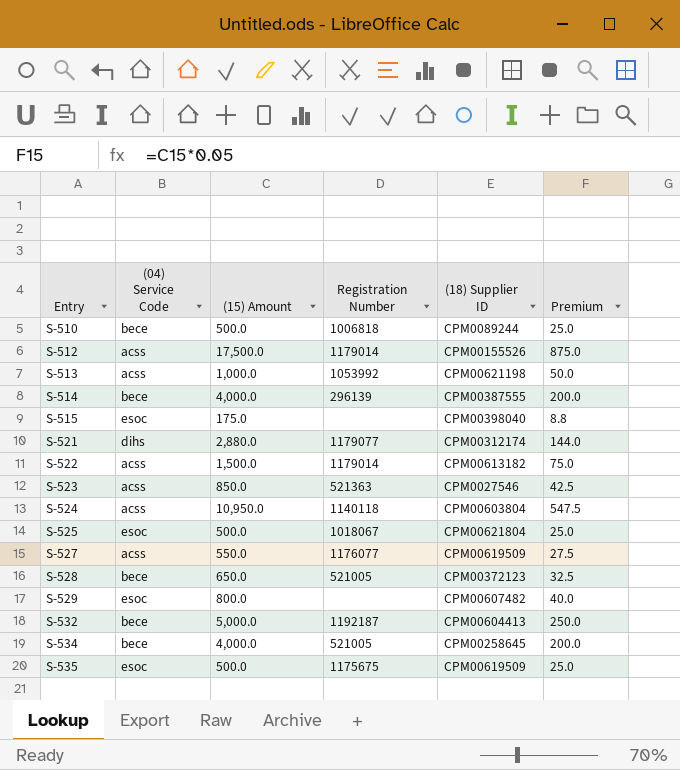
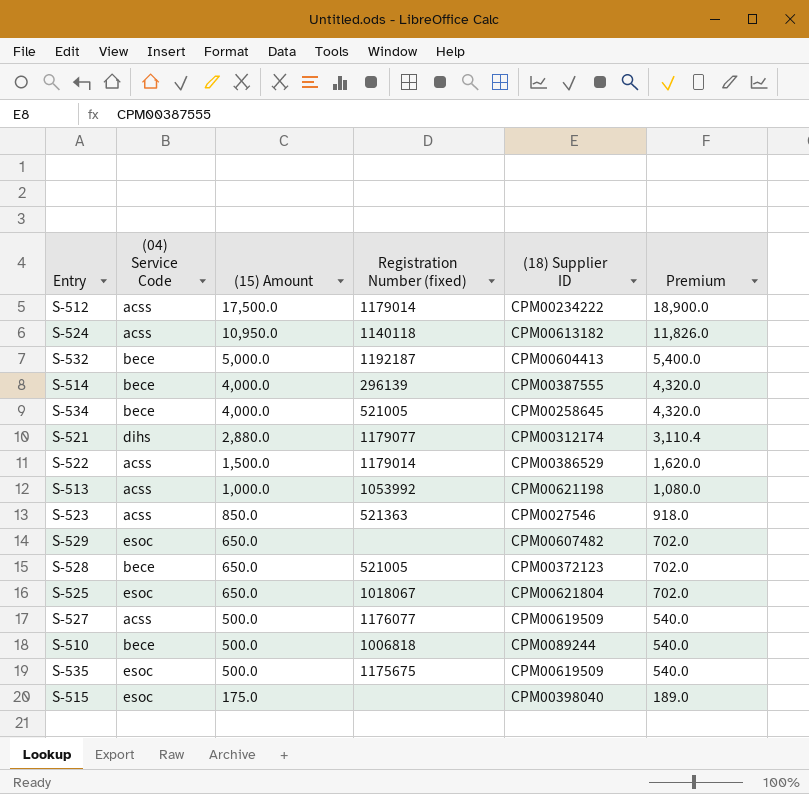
row order: Entry ascending -> (15) Amount descending
column name: Registration Number -> Registration Number (fixed)
column Premium | formula: [(15) Amount] * 0.05 -> [(15) Amount] * 1.08
S-512 | (18) Supplier ID: CPM00155526 -> CPM00234222
S-524 | (18) Supplier ID: CPM00603804 -> CPM00613182
S-522 | (18) Supplier ID: CPM00613182 -> CPM00386529
S-529 | (15) Amount: 800.0 -> 650.0
S-525 | (15) Amount: 500.0 -> 650.0
S-527 | (15) Amount: 550.0 -> 500.0

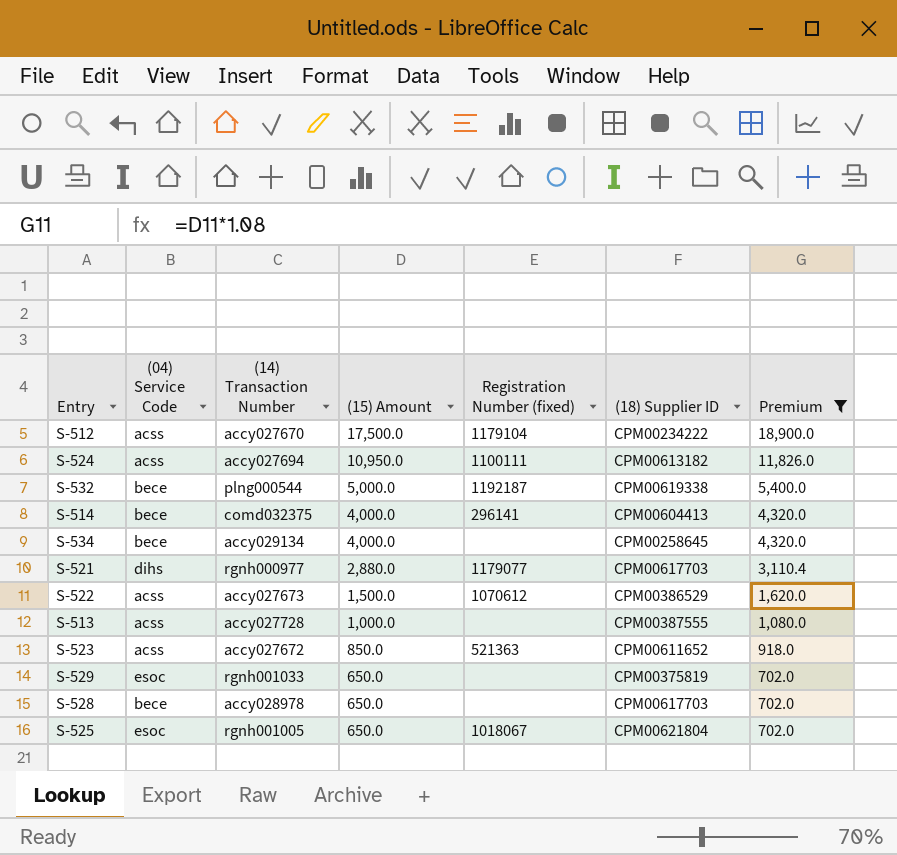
filter: none -> Premium >= 702.0
column (14) Transaction Number | position: none -> 3
S-512 | Registration Number (fixed): 1179014 -> 1179104
S-524 | Registration Number (fixed): 1140118 -> 1100111
S-532 | (18) Supplier ID: CPM00604413 -> CPM00619338
S-514 | Registration Number (fixed): 296139 -> 296141
S-514 | (18) Supplier ID: CPM00387555 -> CPM00604413
S-534 | Registration Number (fixed): 521005 -> none
S-521 | (18) Supplier ID: CPM00312174 -> CPM00617703
S-522 | Registration Number (fixed): 1179014 -> 1070612
S-513 | Registration Number (fixed): 1053992 -> none
S-513 | (18) Supplier ID: CPM00621198 -> CPM00387555
S-523 | (18) Supplier ID: CPM0027546 -> CPM00611652
S-529 | (18) Supplier ID: CPM00607482 -> CPM00375819
S-528 | Registration Number (fixed): 521005 -> none
S-528 | (18) Supplier ID: CPM00372123 -> CPM00617703

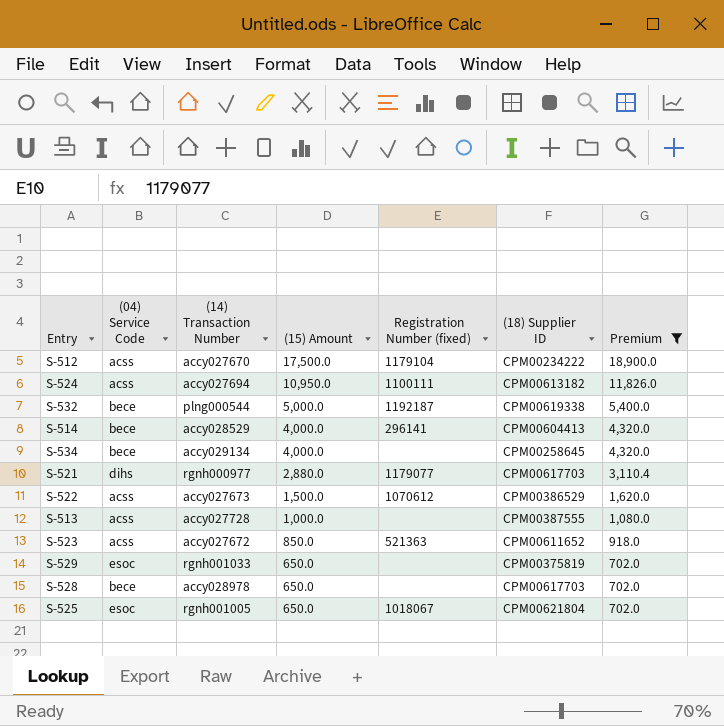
S-514 | (14) Transaction Number: comd032375 -> accy028529

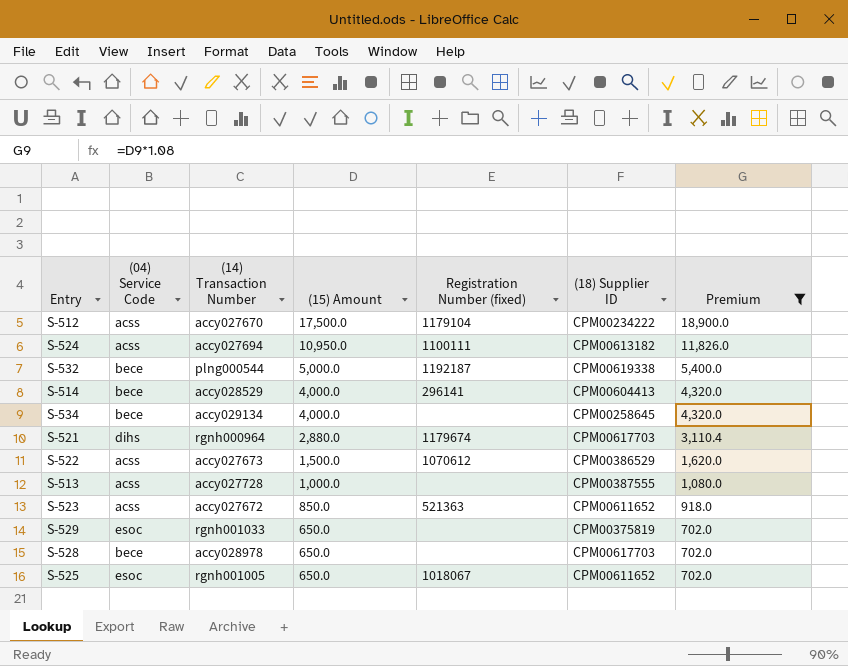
S-521 | (14) Transaction Number: rgnh000977 -> rgnh000964
S-521 | Registration Number (fixed): 1179077 -> 1179674
S-525 | (18) Supplier ID: CPM00621804 -> CPM00611652

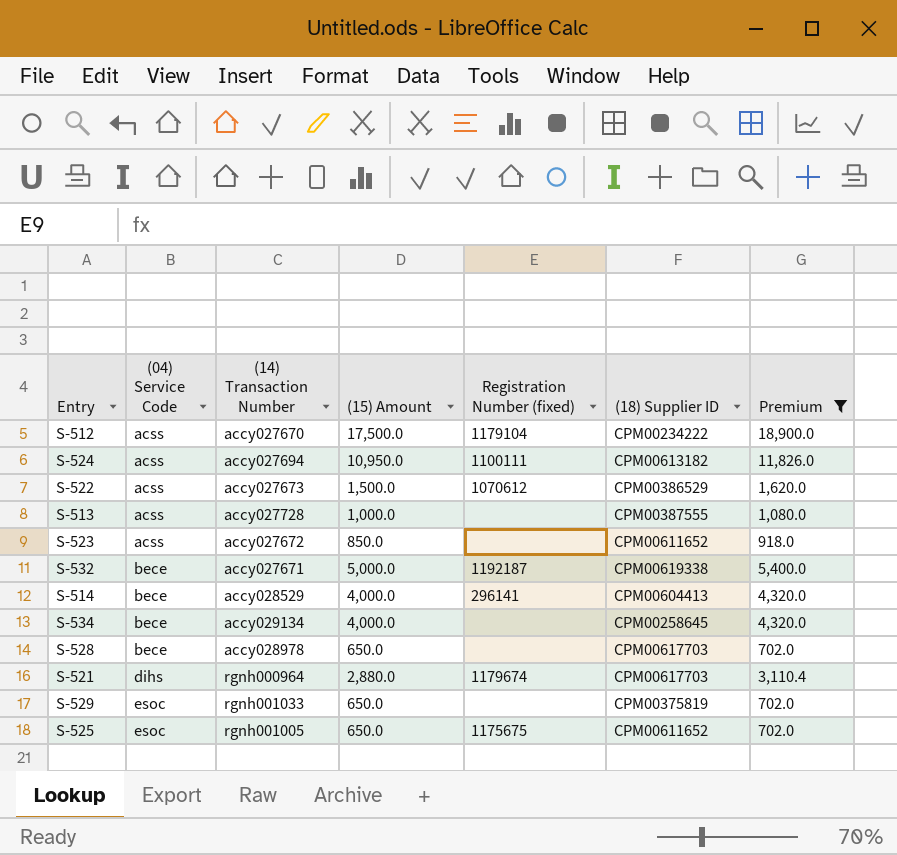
row order: (15) Amount descending -> (04) Service Code ascending
S-523 | Registration Number (fixed): 521363 -> none
S-532 | (14) Transaction Number: plng000544 -> accy027671
S-525 | Registration Number (fixed): 1018067 -> 1175675

